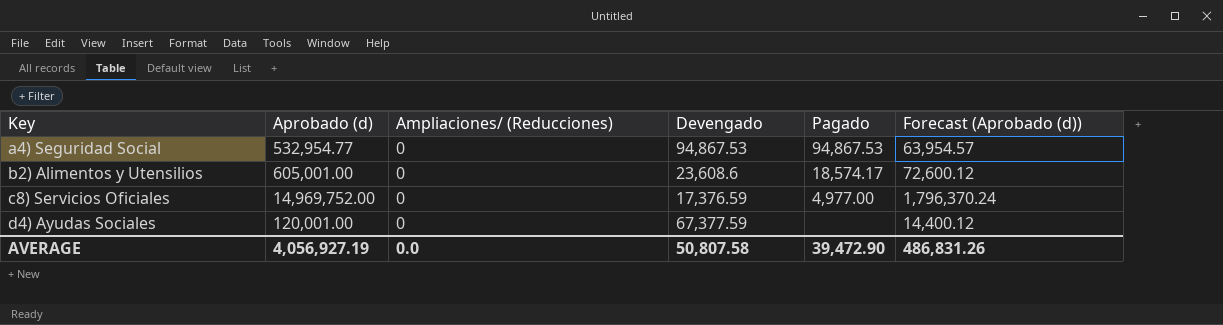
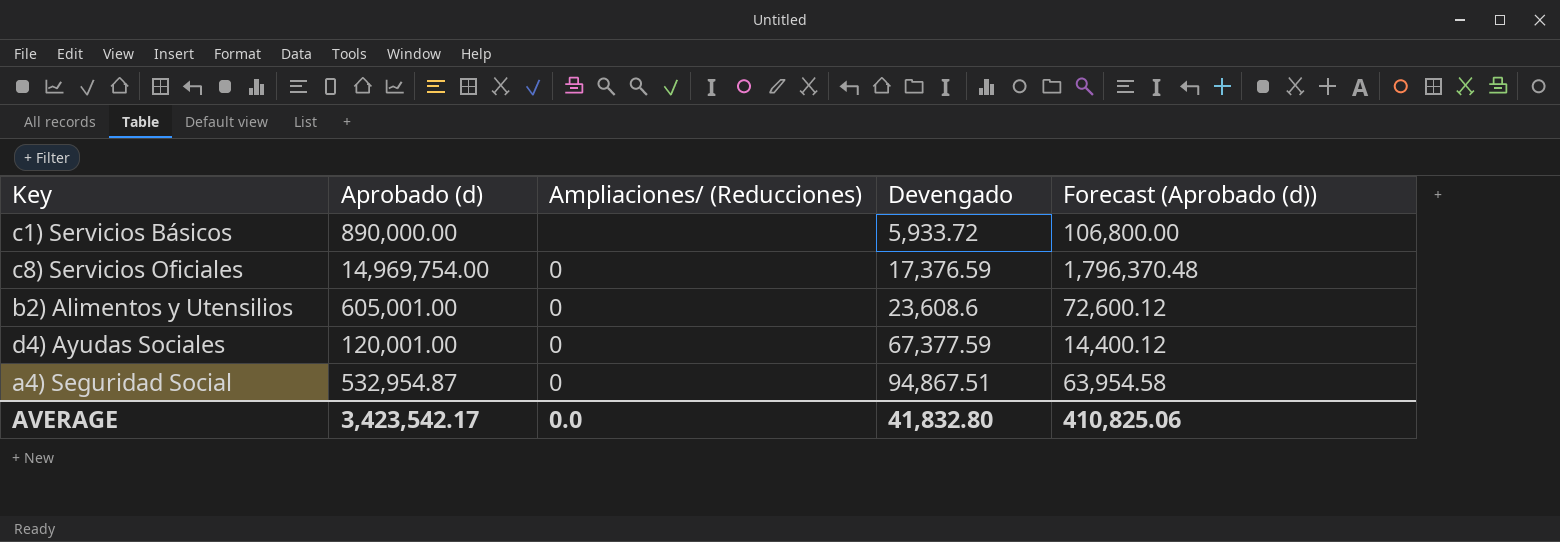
row order: Key ascending -> Devengado ascending
column Pagado | position: 5 -> none
row c1) Servicios Básicos: none -> 890,000.00 | none | 5,933.72 | 106,800.00
c8) Servicios Oficiales | Aprobado (d): 14,969,752.00 -> 14,969,754.00
c8) Servicios Oficiales | Forecast (Aprobado (d)): 1,796,370.24 -> 1,796,370.48
a4) Seguridad Social | Aprobado (d): 532,954.77 -> 532,954.87
a4) Seguridad Social | Devengado: 94,867.53 -> 94,867.51
a4) Seguridad Social | Forecast (Aprobado (d)): 63,954.57 -> 63,954.58
AVERAGE | Aprobado (d): 4,056,927.19 -> 3,423,542.17
AVERAGE | Devengado: 50,807.58 -> 41,832.80
AVERAGE | Forecast (Aprobado (d)): 486,831.26 -> 410,825.06

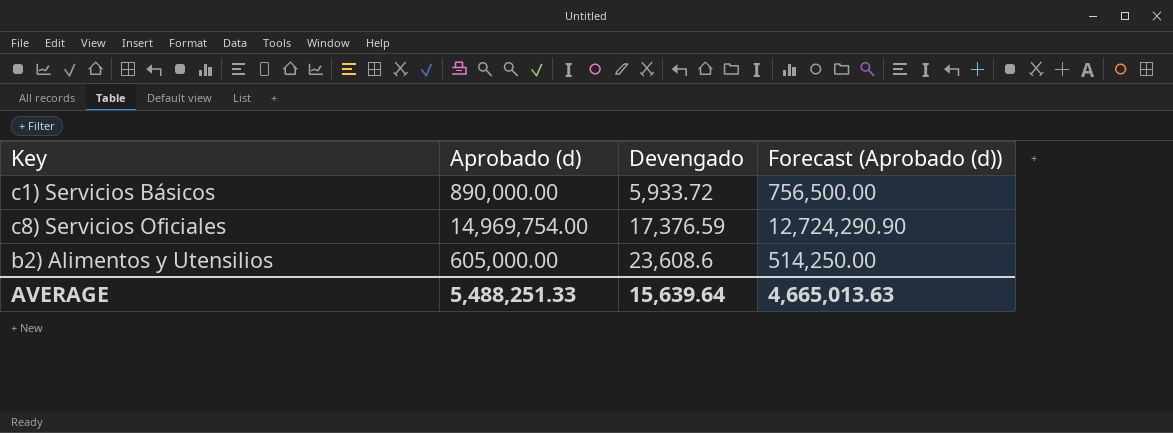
column Ampliaciones/ (Reducciones) | position: 3 -> none
column Forecast (Aprobado (d)) | formula: [Aprobado (d)] * 0.12 -> [Aprobado (d)] * 0.85
row d4) Ayudas Sociales: 120,001.00 | 0 | 67,377.59 | 14,400.12 -> none
row a4) Seguridad Social: 532,954.87 | 0 | 94,867.51 | 63,954.58 -> none
b2) Alimentos y Utensilios | Aprobado (d): 605,001.00 -> 605,000.00
AVERAGE | Aprobado (d): 3,423,542.17 -> 5,488,251.33
AVERAGE | Devengado: 41,832.80 -> 15,639.64
AVERAGE | Forecast (Aprobado (d)): 410,825.06 -> 4,665,013.63

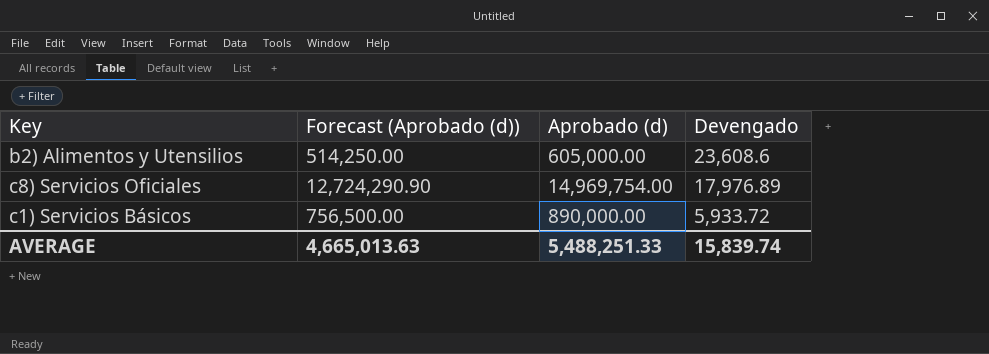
row order: Devengado ascending -> Devengado descending
column Forecast (Aprobado (d)) | position: 4 -> 2
c8) Servicios Oficiales | Devengado: 17,376.59 -> 17,976.89
AVERAGE | Devengado: 15,639.64 -> 15,839.74

